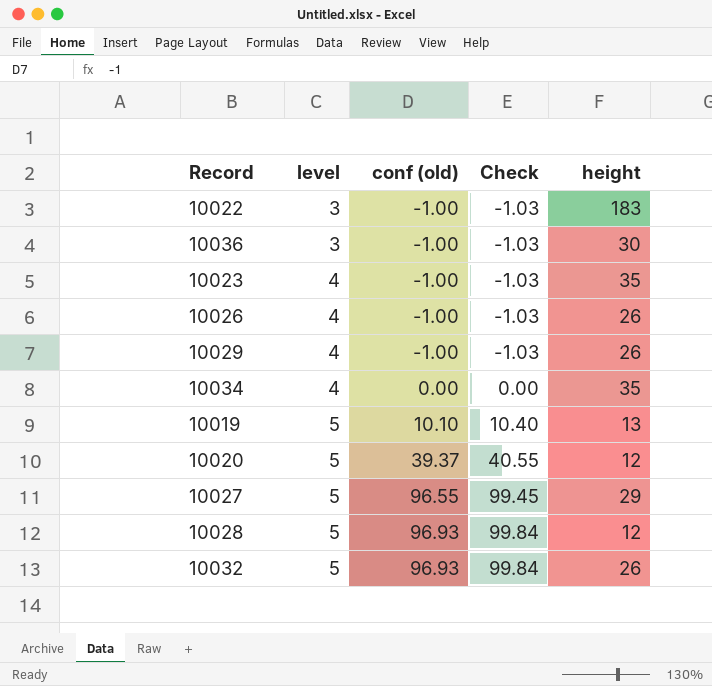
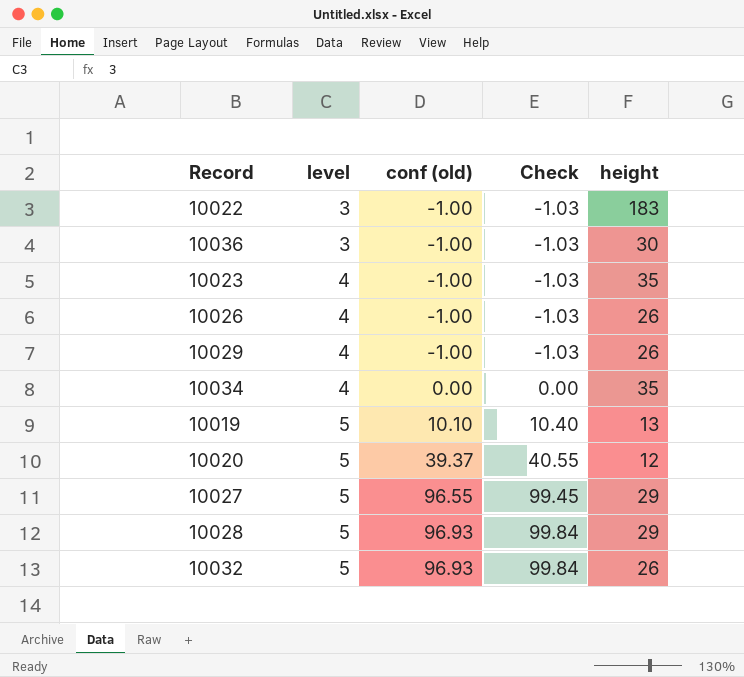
10028 | height: 12 -> 29

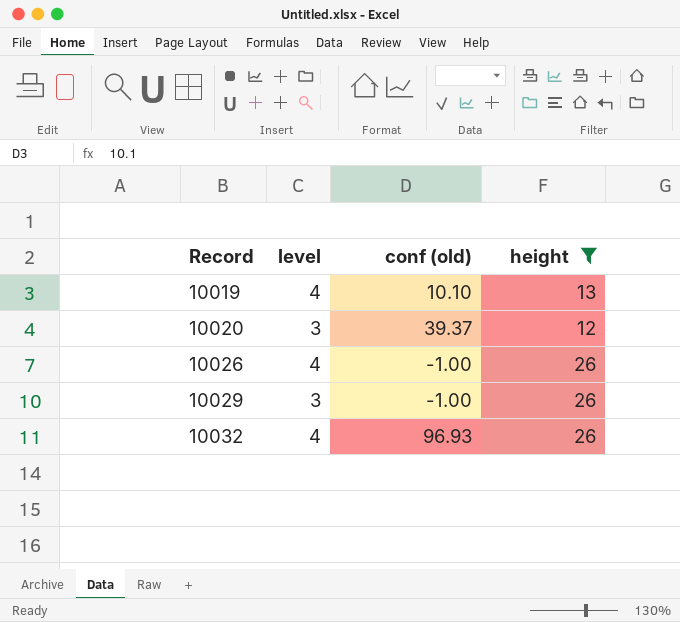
filter: none -> height <= 26
row order: level ascending -> Record ascending
column Check | formula: [conf (old)] * 1.03 -> none
10019 | level: 5 -> 4
10020 | level: 5 -> 3
10029 | level: 4 -> 3
10032 | level: 5 -> 4

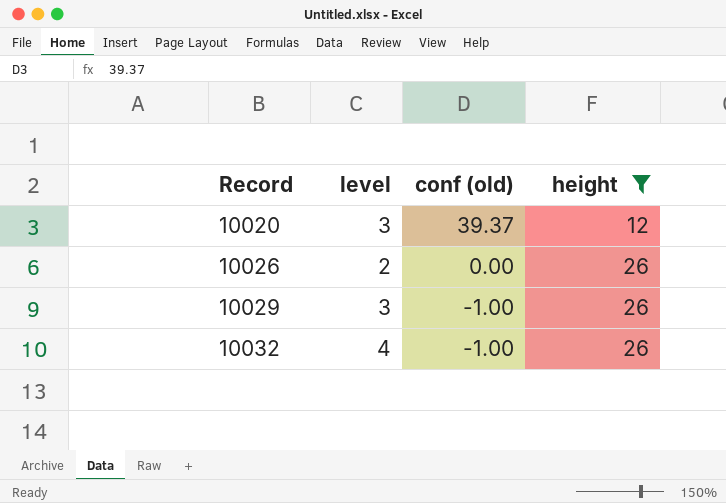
row 10019: 4 | 10.10 | 13 -> none
10026 | level: 4 -> 2
10026 | conf (old): -1.00 -> 0.00
10032 | conf (old): 96.93 -> -1.00

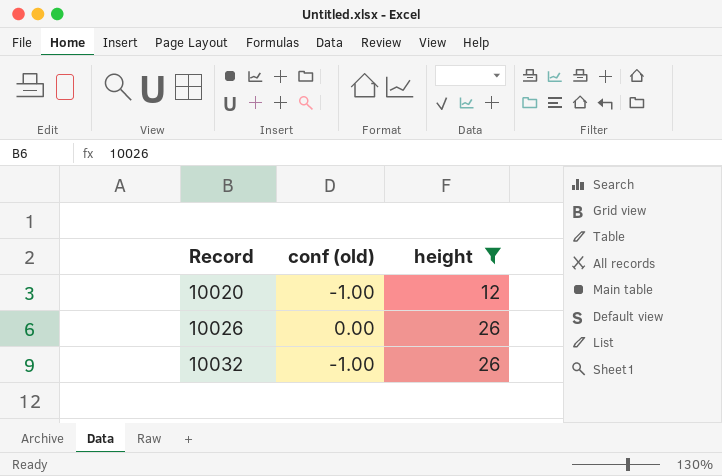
column level | position: 2 -> none
row 10029: 3 | -1.00 | 26 -> none
10020 | conf (old): 39.37 -> -1.00

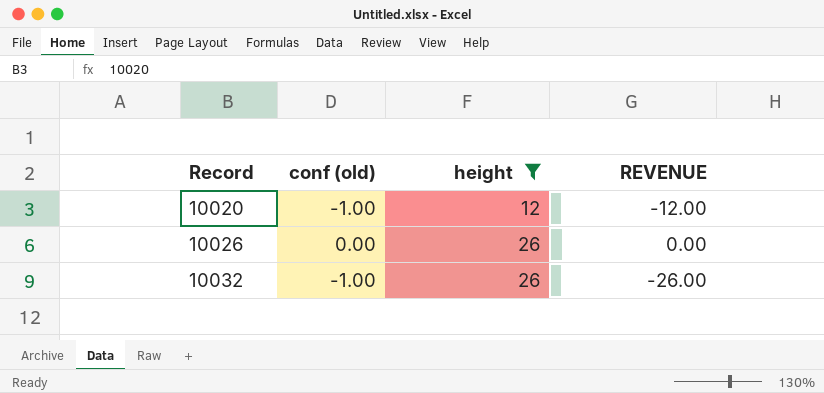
column REVENUE | formula: none -> [conf (old)] * [height]

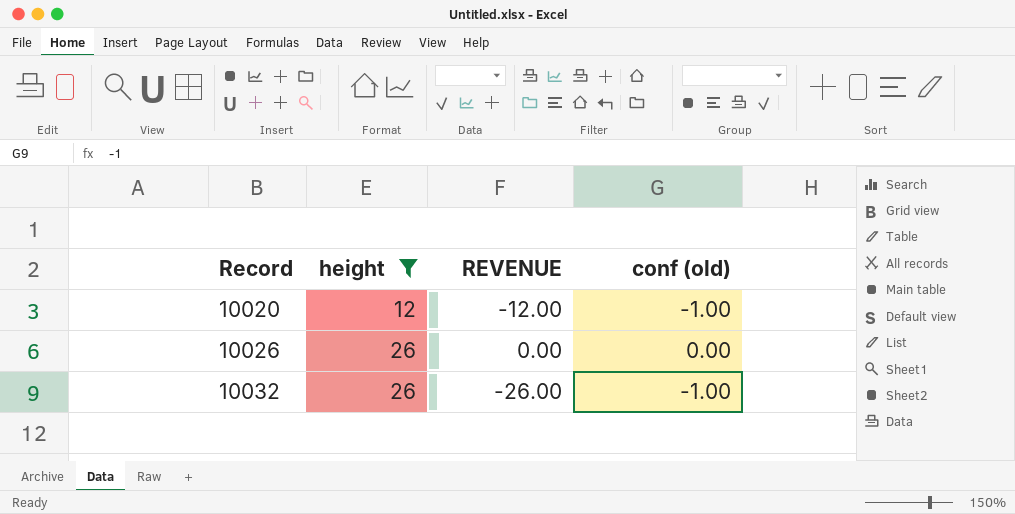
column conf (old) | position: 2 -> 4

